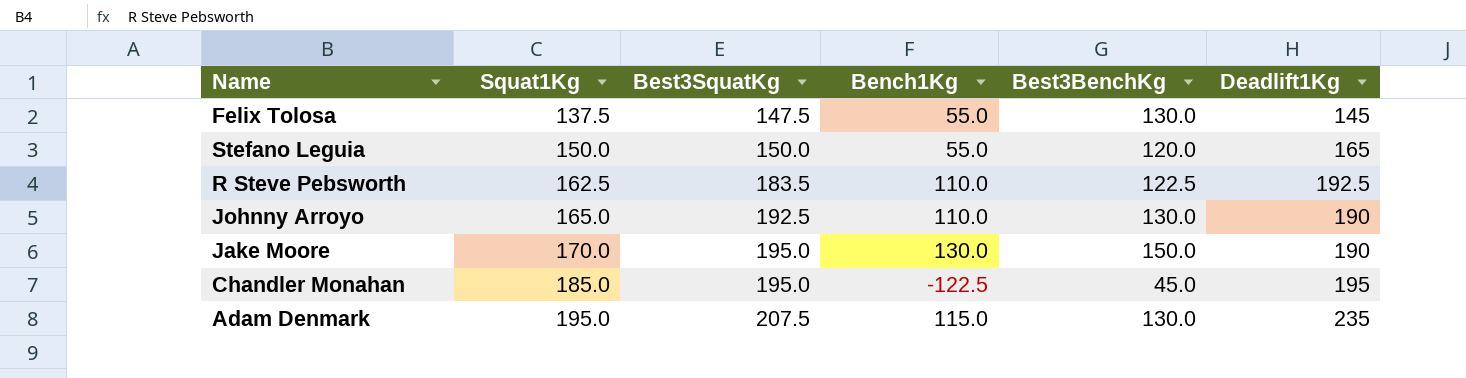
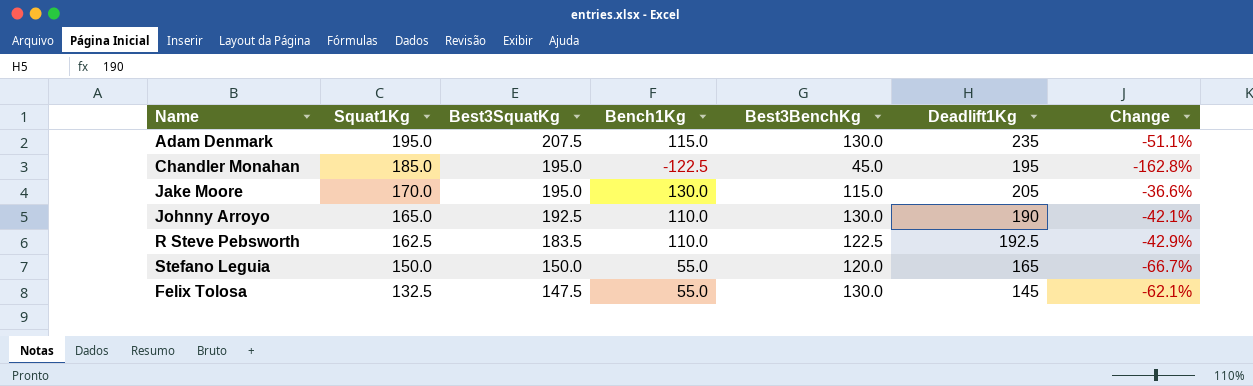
row order: Squat1Kg ascending -> Squat1Kg descending
column Change | formula: none -> ([Bench1Kg] - [Deadlift1Kg]) / [Deadlift1Kg]
Jake Moore | Best3BenchKg: 150.0 -> 115.0
Jake Moore | Deadlift1Kg: 190 -> 205
Felix Tolosa | Squat1Kg: 137.5 -> 132.5

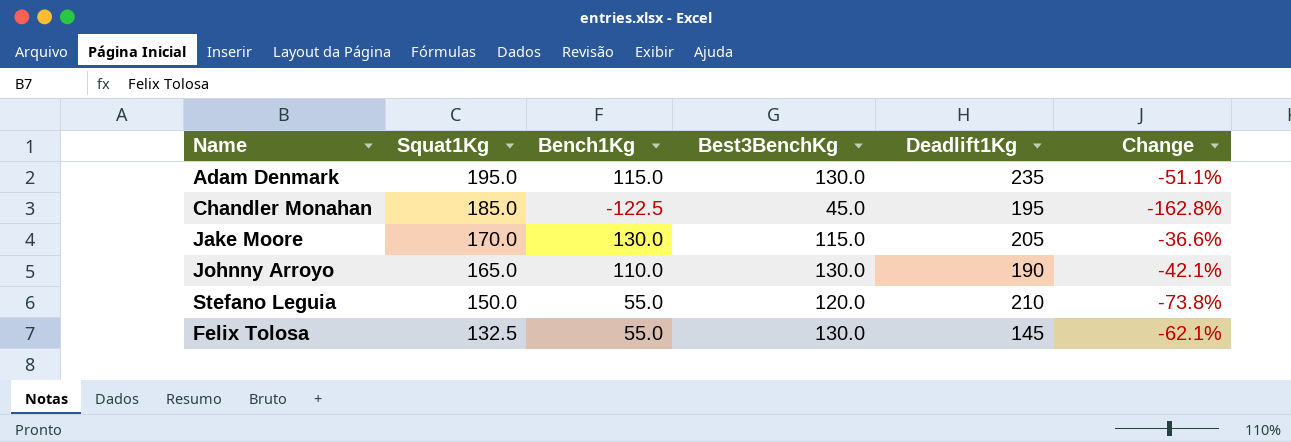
column Best3SquatKg | position: 3 -> none
row R Steve Pebsworth: 162.5 | 183.5 | 110.0 | 122.5 | 192.5 | -42.9% -> none
Stefano Leguia | Deadlift1Kg: 165 -> 210
Stefano Leguia | Change: -66.7% -> -73.8%

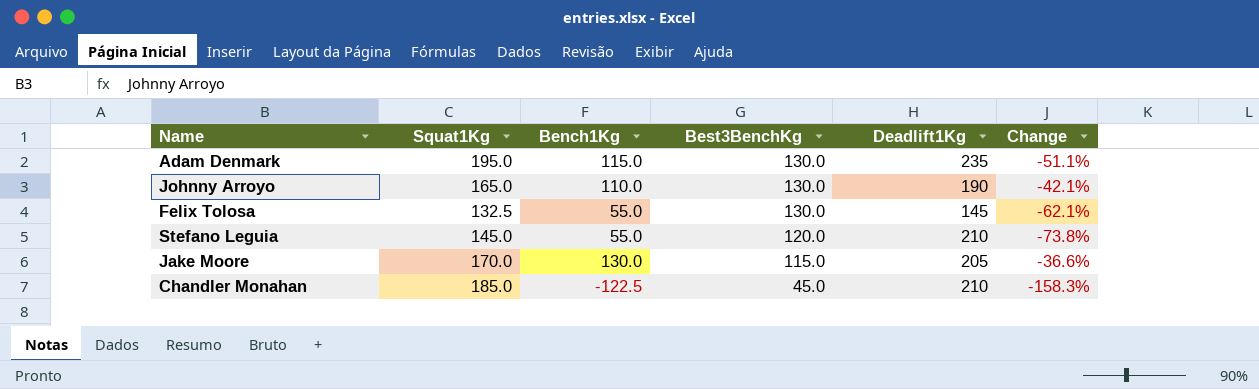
row order: Squat1Kg descending -> Best3BenchKg descending
Stefano Leguia | Squat1Kg: 150.0 -> 145.0
Chandler Monahan | Deadlift1Kg: 195 -> 210
Chandler Monahan | Change: -162.8% -> -158.3%

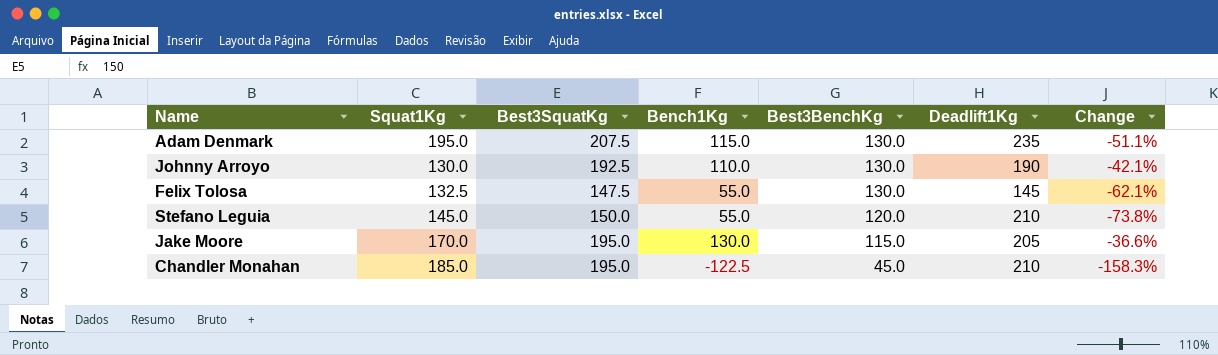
column Best3SquatKg | position: none -> 3
Johnny Arroyo | Squat1Kg: 165.0 -> 130.0

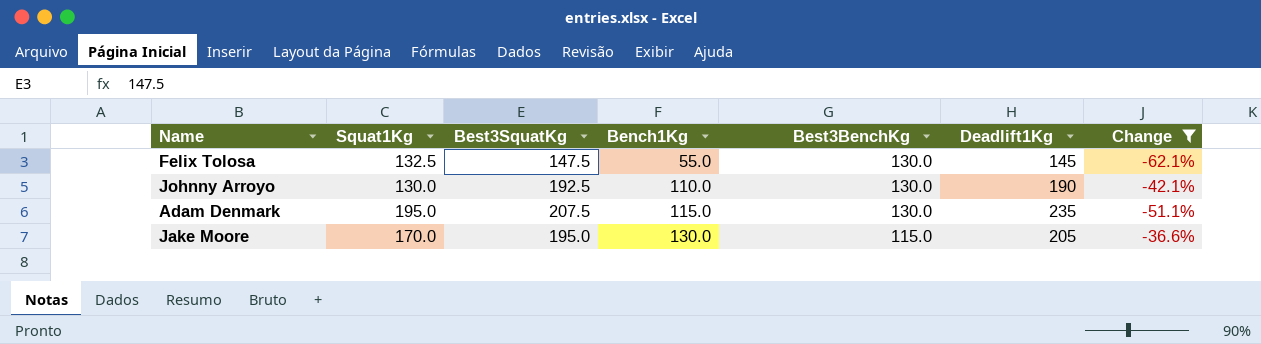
filter: none -> Change >= -62.1%
row order: Best3BenchKg descending -> Bench1Kg ascending

